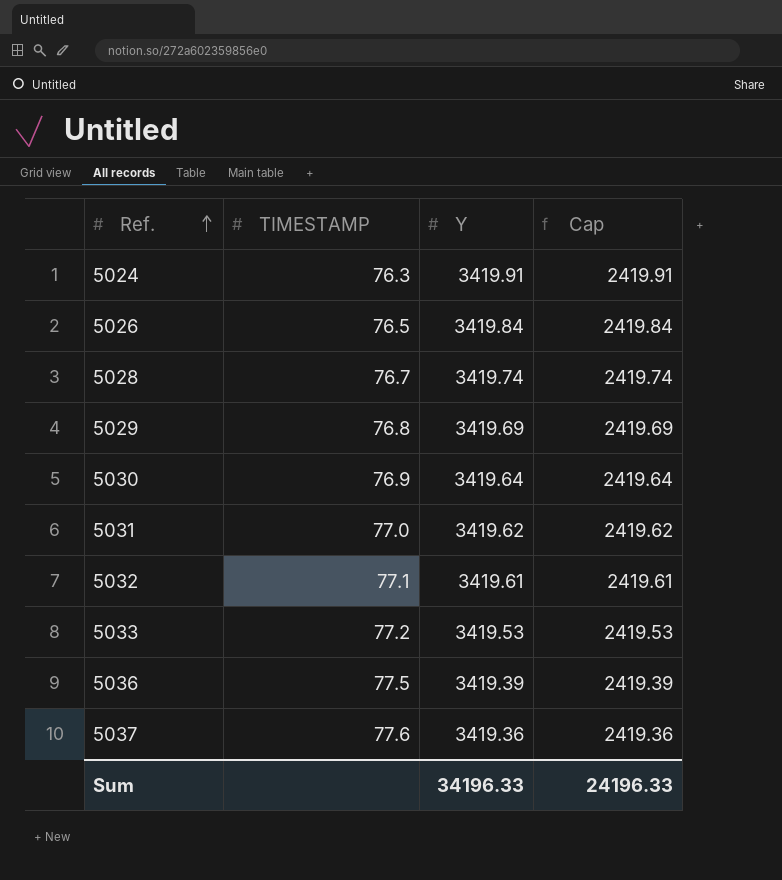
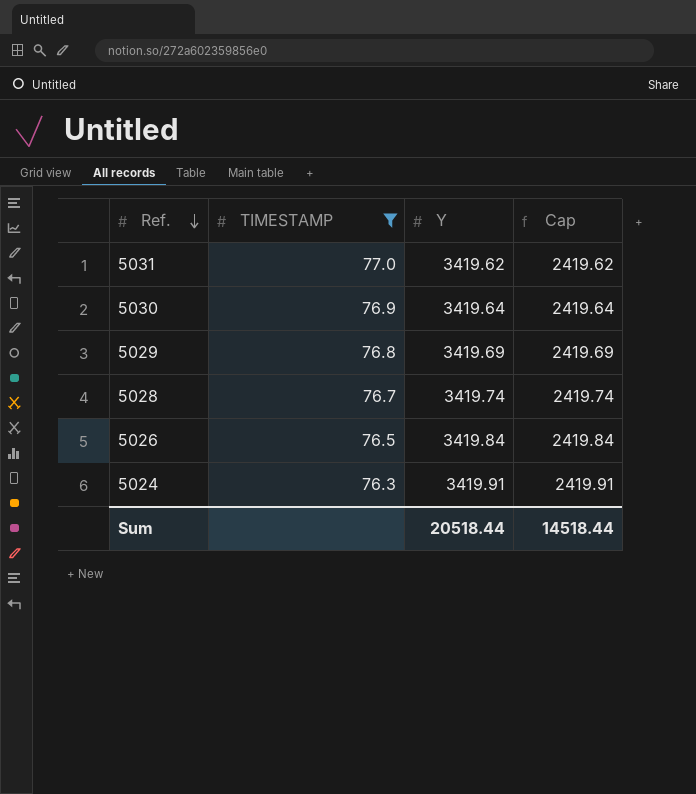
filter: none -> TIMESTAMP <= 77.0
row order: Ref. ascending -> Ref. descending
Sum | Y: 34196.33 -> 20518.44
Sum | Cap: 24196.33 -> 14518.44

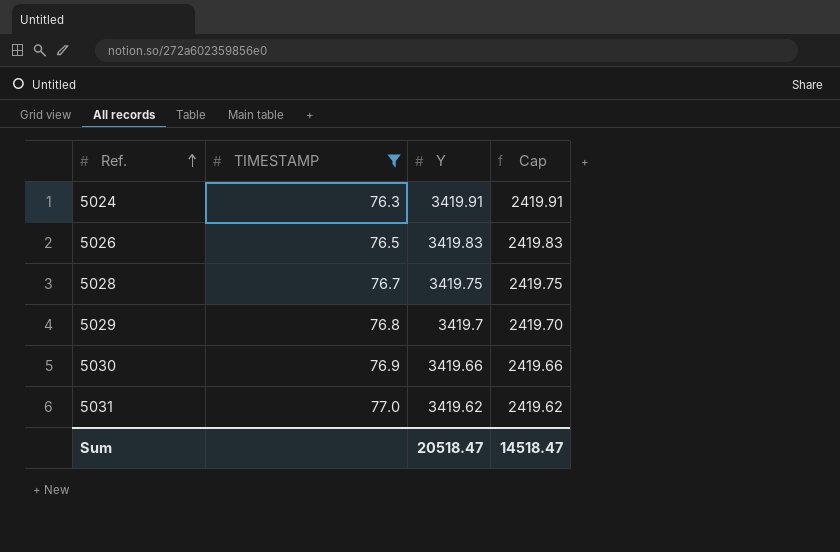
row order: Ref. descending -> Ref. ascending
5026 | Y: 3419.84 -> 3419.83
5026 | Cap: 2419.84 -> 2419.83
5028 | Y: 3419.74 -> 3419.75
5028 | Cap: 2419.74 -> 2419.75
5029 | Y: 3419.69 -> 3419.7
5029 | Cap: 2419.69 -> 2419.70
5030 | Y: 3419.64 -> 3419.66
5030 | Cap: 2419.64 -> 2419.66
Sum | Y: 20518.44 -> 20518.47
Sum | Cap: 14518.44 -> 14518.47

